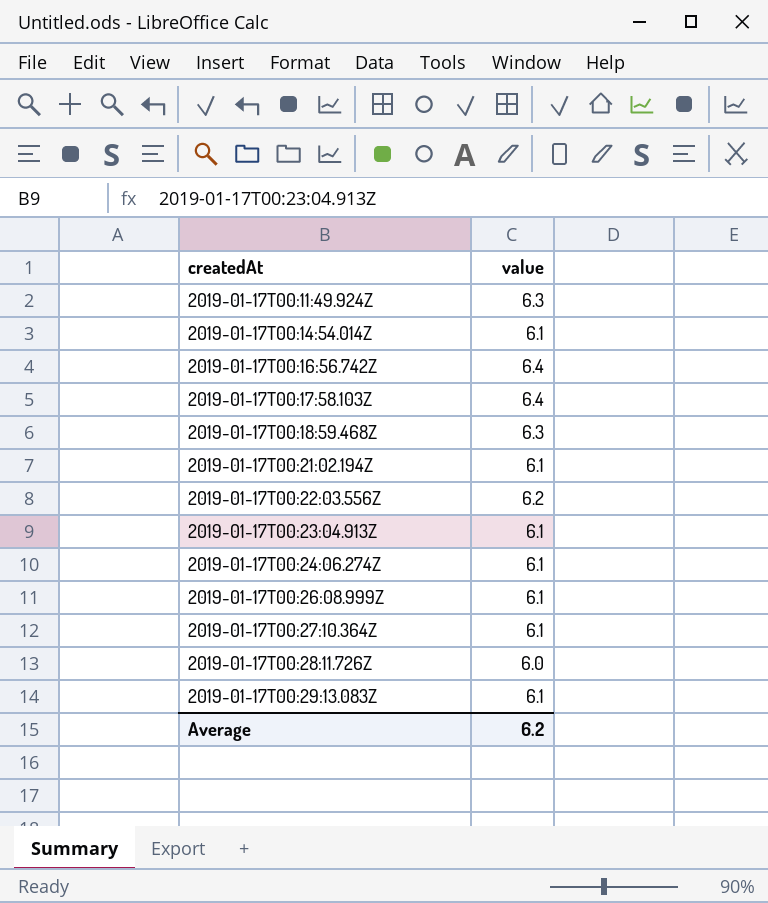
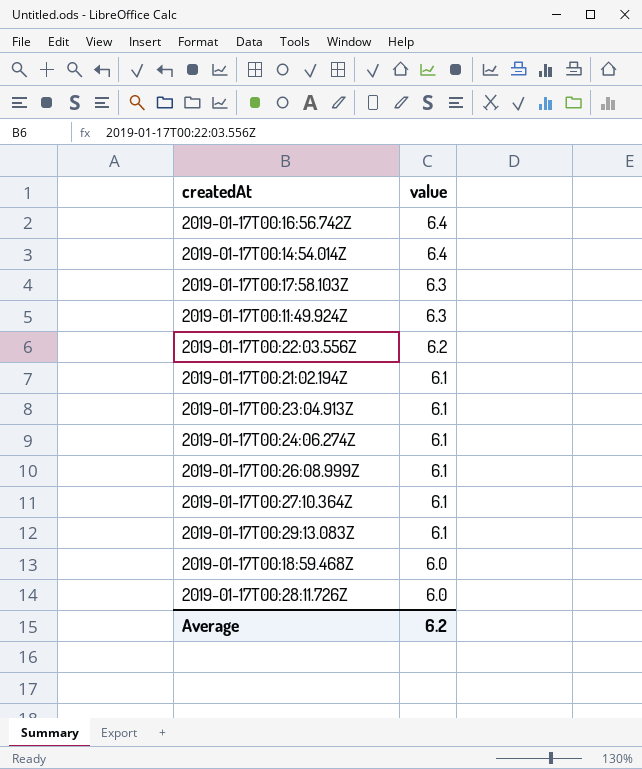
row order: createdAt ascending -> value descending
2019-01-17T00:14:54.014Z | value: 6.1 -> 6.4
2019-01-17T00:17:58.103Z | value: 6.4 -> 6.3
2019-01-17T00:18:59.468Z | value: 6.3 -> 6.0

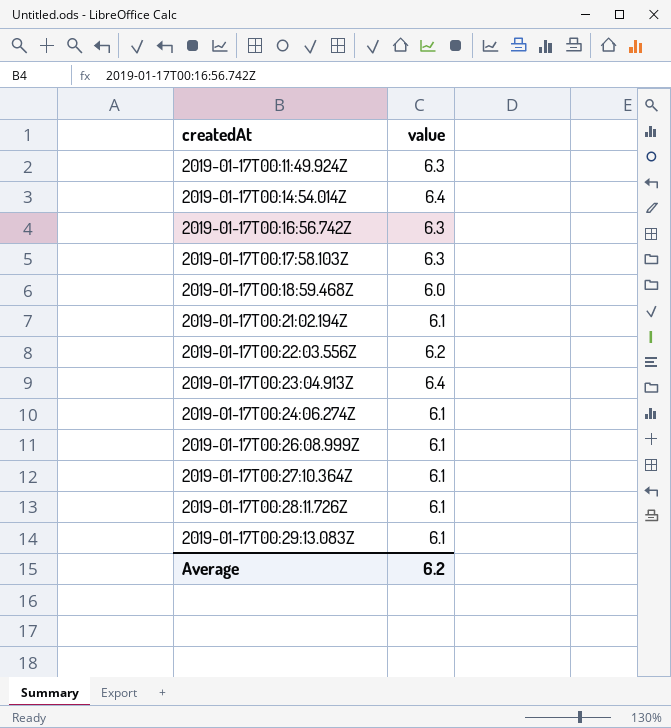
row order: value descending -> createdAt ascending
2019-01-17T00:16:56.742Z | value: 6.4 -> 6.3
2019-01-17T00:23:04.913Z | value: 6.1 -> 6.4
2019-01-17T00:28:11.726Z | value: 6.0 -> 6.1

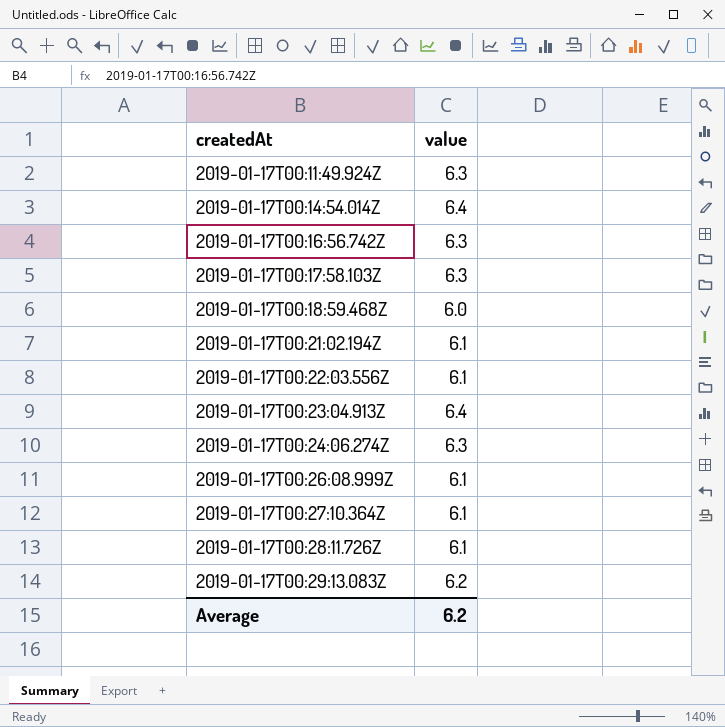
2019-01-17T00:22:03.556Z | value: 6.2 -> 6.1
2019-01-17T00:24:06.274Z | value: 6.1 -> 6.3
2019-01-17T00:29:13.083Z | value: 6.1 -> 6.2

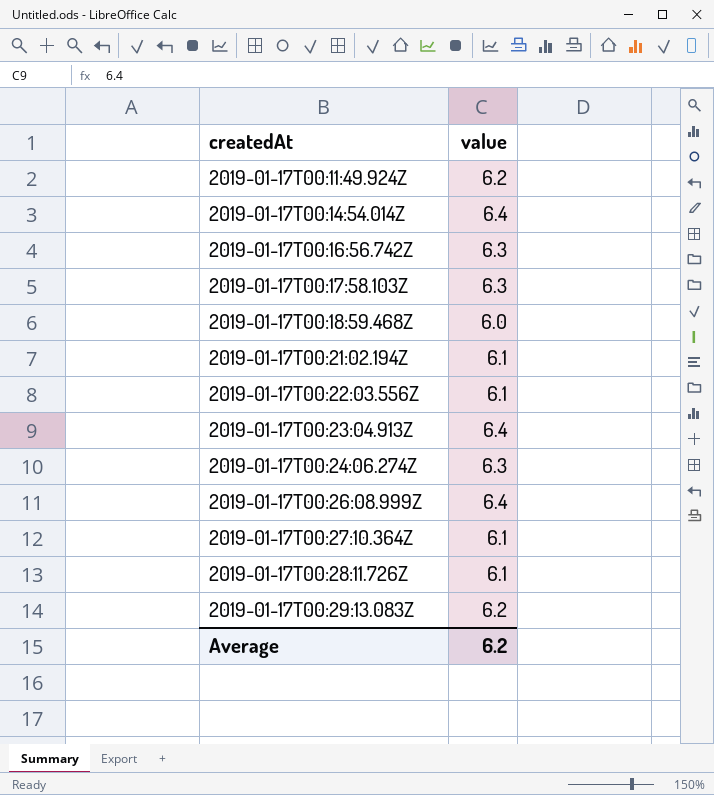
2019-01-17T00:11:49.924Z | value: 6.3 -> 6.2
2019-01-17T00:26:08.999Z | value: 6.1 -> 6.4

